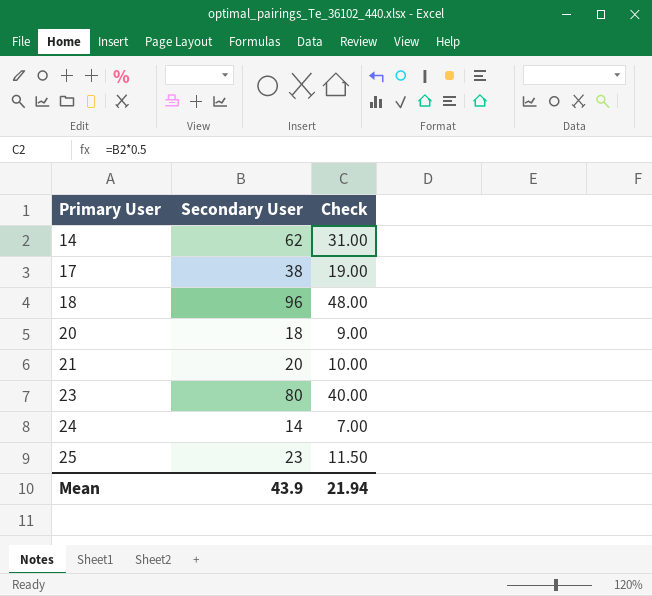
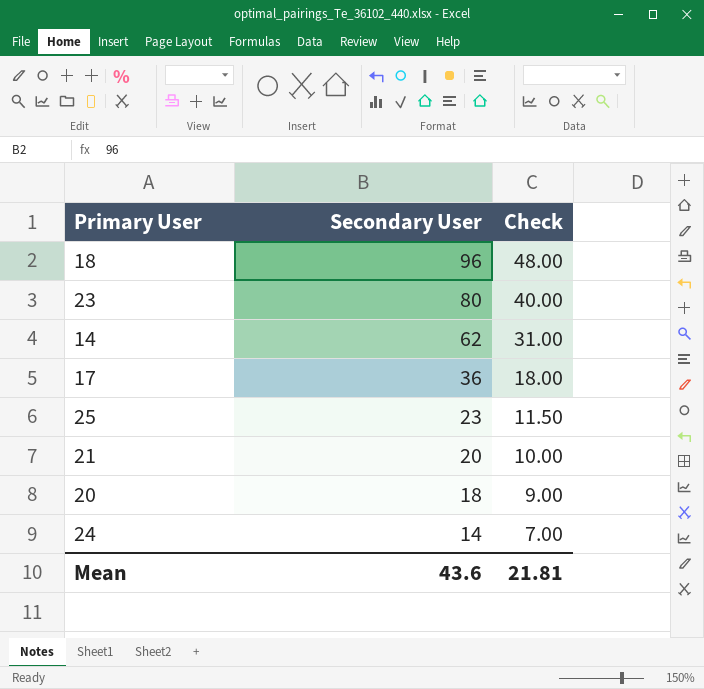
row order: Primary User ascending -> Secondary User descending
17 | Secondary User: 38 -> 36
17 | Check: 19.00 -> 18.00
Mean | Secondary User: 43.9 -> 43.6
Mean | Check: 21.94 -> 21.81

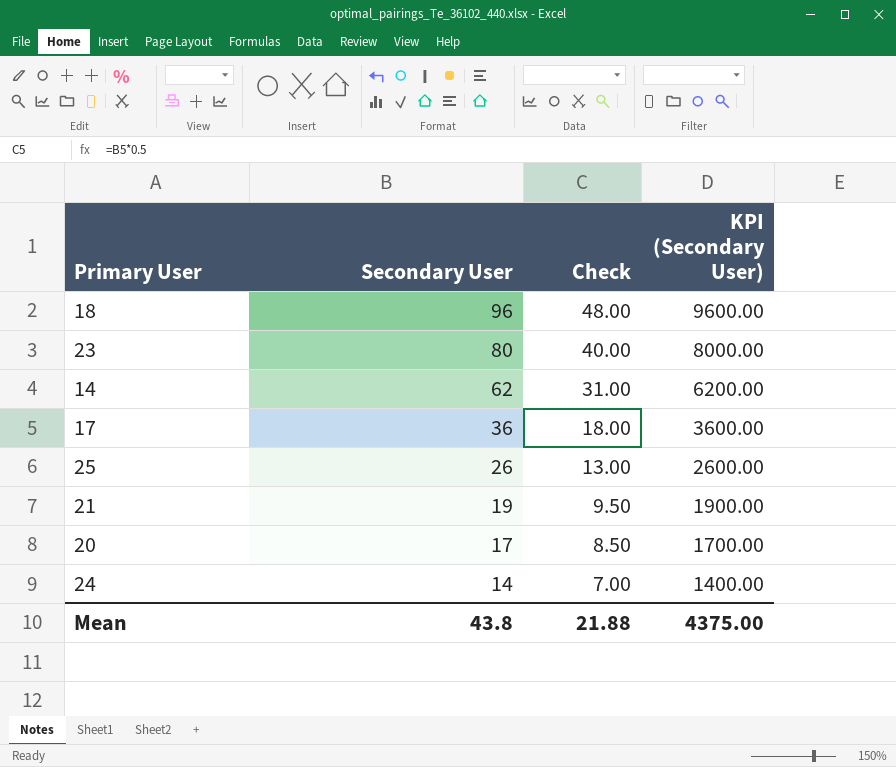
column KPI (Secondary User) | formula: none -> [Secondary User] * 100
25 | Secondary User: 23 -> 26
25 | Check: 11.50 -> 13.00
21 | Secondary User: 20 -> 19
21 | Check: 10.00 -> 9.50
20 | Secondary User: 18 -> 17
20 | Check: 9.00 -> 8.50
Mean | Secondary User: 43.6 -> 43.8
Mean | Check: 21.81 -> 21.88

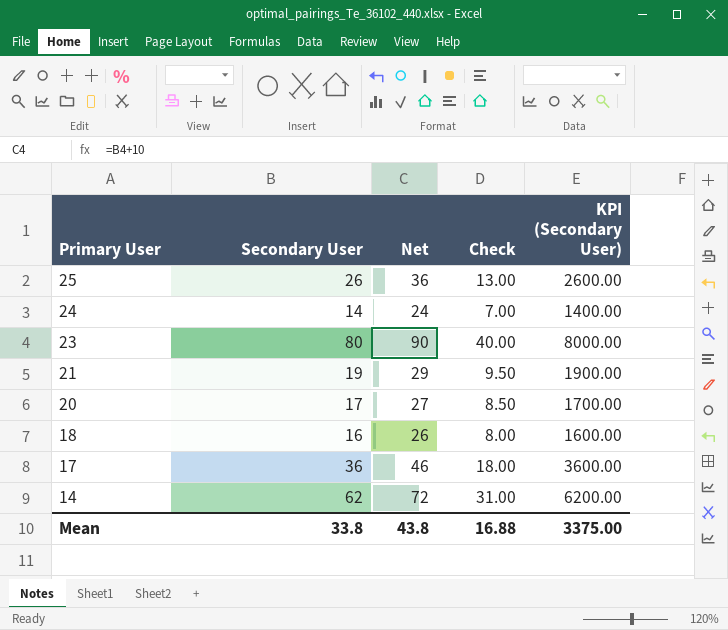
row order: Secondary User descending -> Primary User descending
column Net | formula: none -> [Secondary User] + 10
18 | Secondary User: 96 -> 16
18 | Check: 48.00 -> 8.00
18 | KPI (Secondary User): 9600.00 -> 1600.00
Mean | Secondary User: 43.8 -> 33.8
Mean | Check: 21.88 -> 16.88
Mean | KPI (Secondary User): 4375.00 -> 3375.00

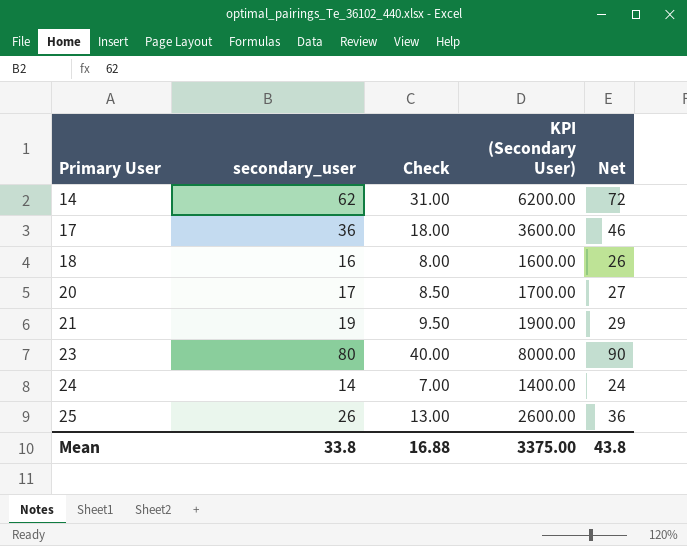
row order: Primary User descending -> Primary User ascending
column name: Secondary User -> secondary_user
column Net | position: 3 -> 5

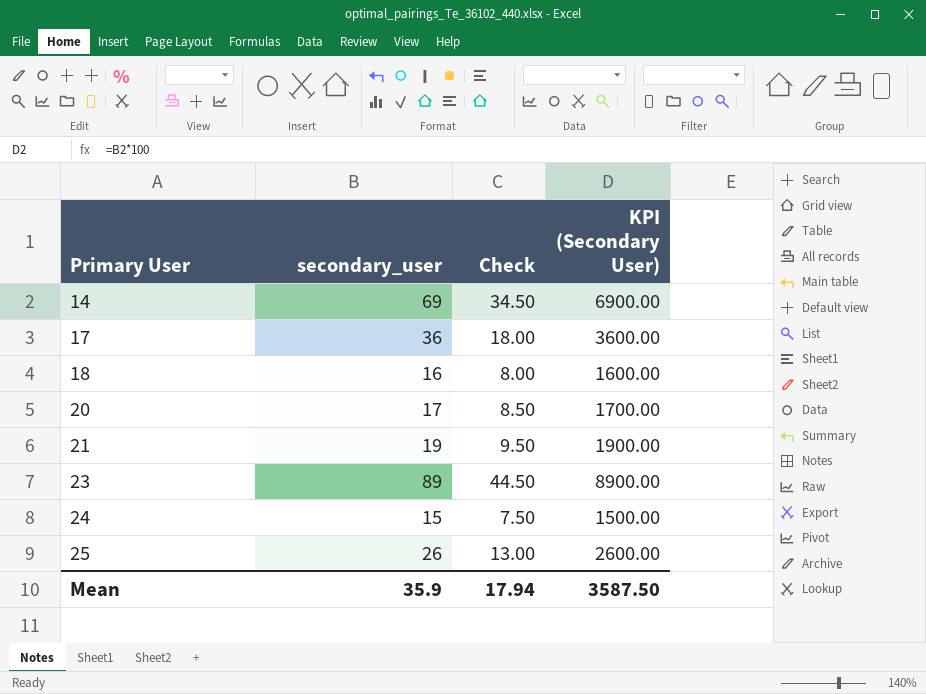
column Net | formula: [secondary_user] + 10 -> none
14 | secondary_user: 62 -> 69
14 | Check: 31.00 -> 34.50
14 | KPI (Secondary User): 6200.00 -> 6900.00
23 | secondary_user: 80 -> 89
23 | Check: 40.00 -> 44.50
23 | KPI (Secondary User): 8000.00 -> 8900.00
24 | secondary_user: 14 -> 15
24 | Check: 7.00 -> 7.50
24 | KPI (Secondary User): 1400.00 -> 1500.00
Mean | secondary_user: 33.8 -> 35.9
Mean | Check: 16.88 -> 17.94
Mean | KPI (Secondary User): 3375.00 -> 3587.50

